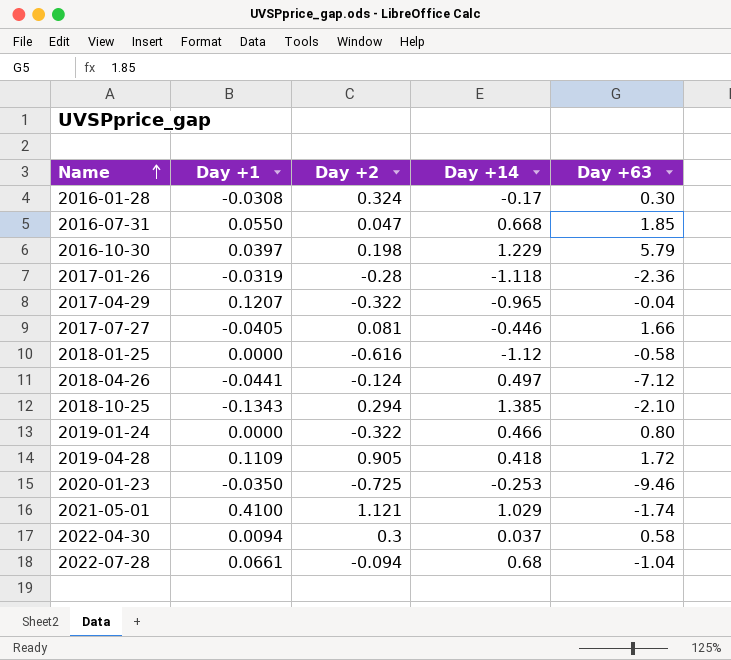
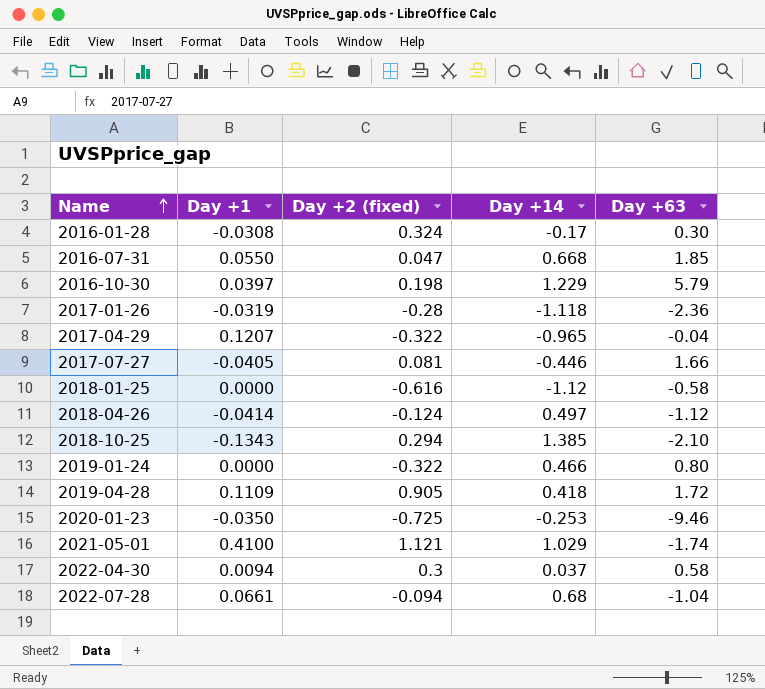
column name: Day +2 -> Day +2 (fixed)
2018-04-26 | Day +1: -0.0441 -> -0.0414
2018-04-26 | Day +63: -7.12 -> -1.12

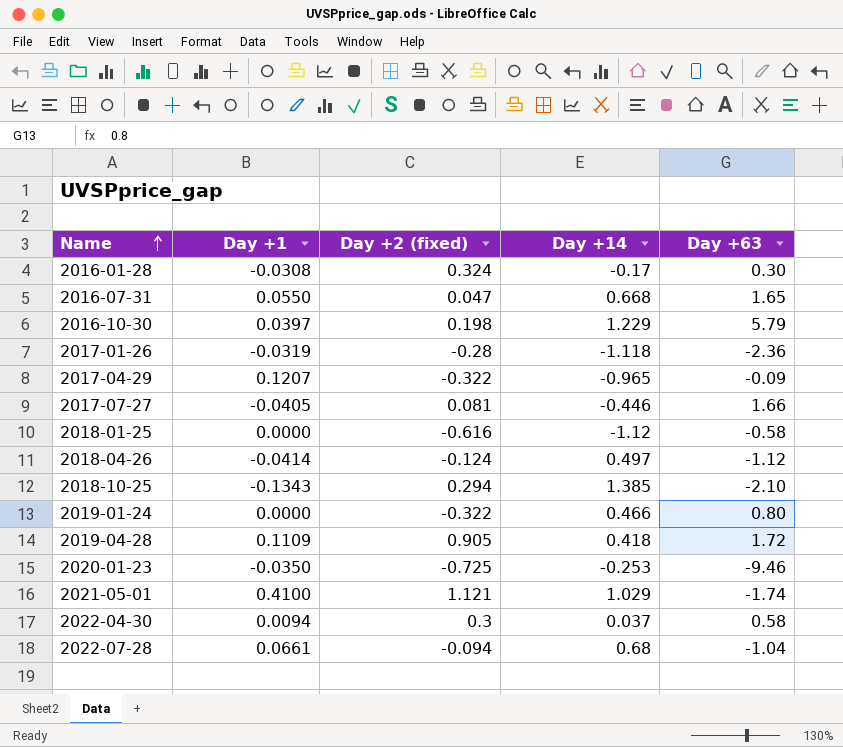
2016-07-31 | Day +63: 1.85 -> 1.65
2017-04-29 | Day +63: -0.04 -> -0.09

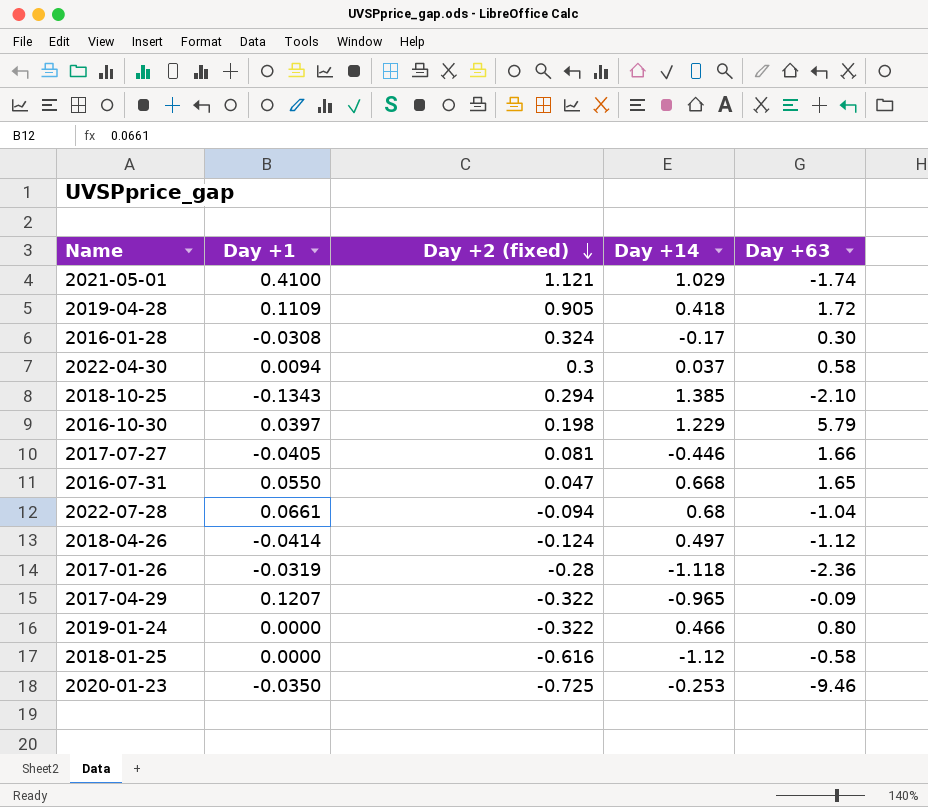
row order: Name ascending -> Day +2 (fixed) descending

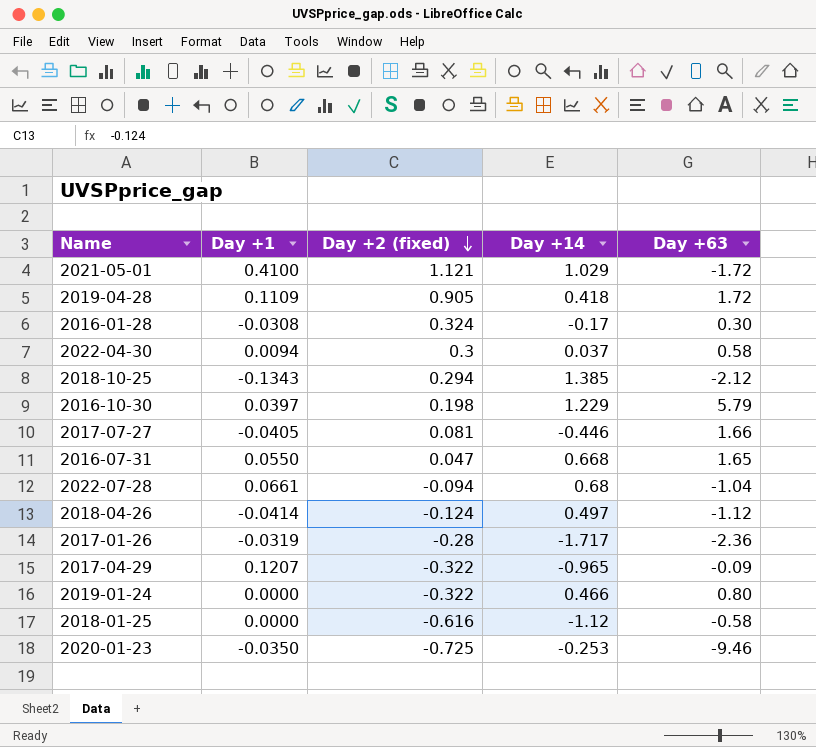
2021-05-01 | Day +63: -1.74 -> -1.72
2018-10-25 | Day +63: -2.10 -> -2.12
2017-01-26 | Day +14: -1.118 -> -1.717

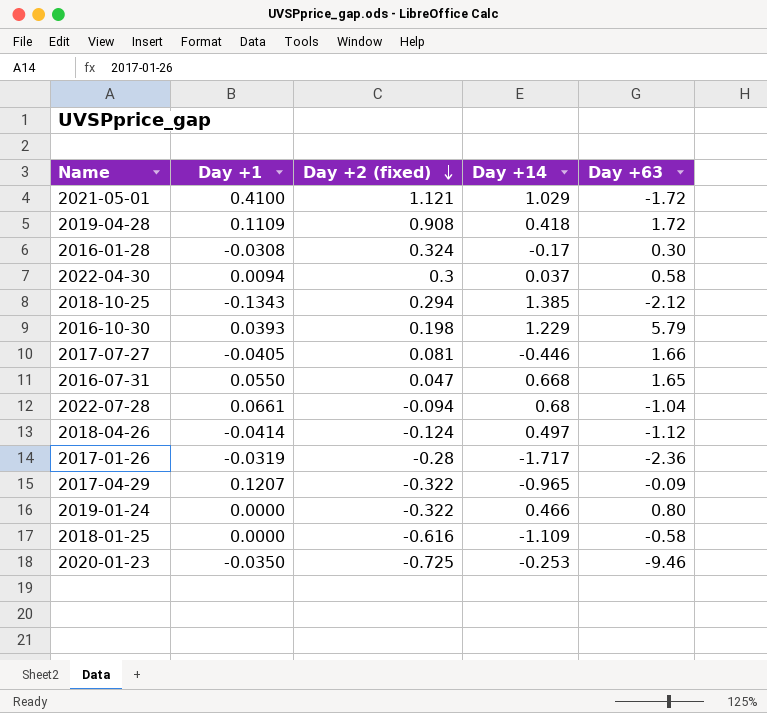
2019-04-28 | Day +2 (fixed): 0.905 -> 0.908
2016-10-30 | Day +1: 0.0397 -> 0.0393
2018-01-25 | Day +14: -1.12 -> -1.109

